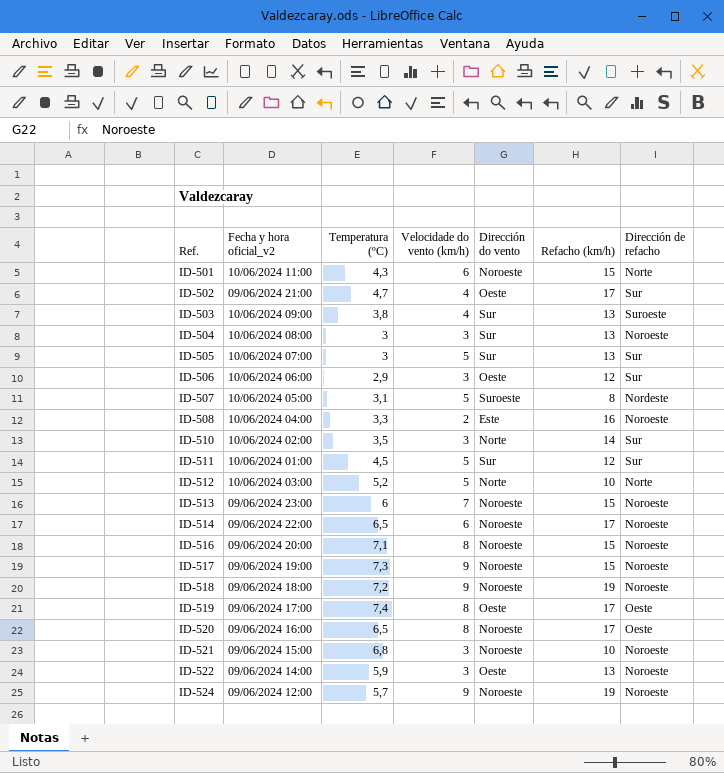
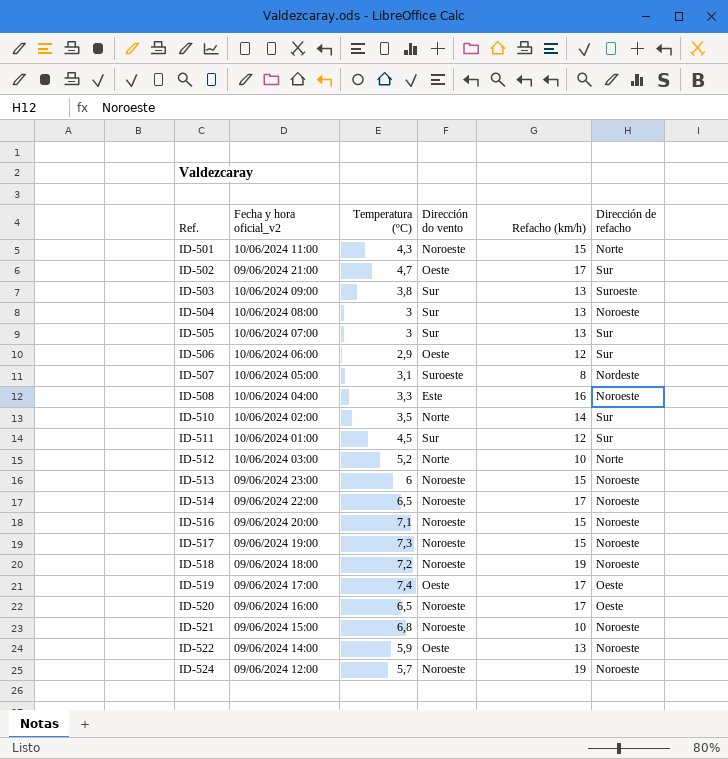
column Velocidade do vento (km/h) | position: 4 -> none

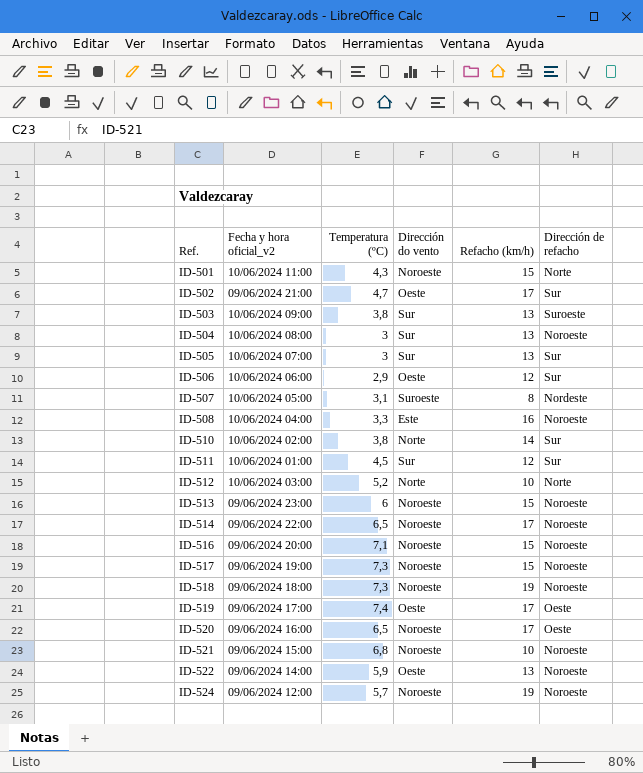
ID-510 | Temperatura (ºC): 3,5 -> 3,8
ID-518 | Temperatura (ºC): 7,2 -> 7,3

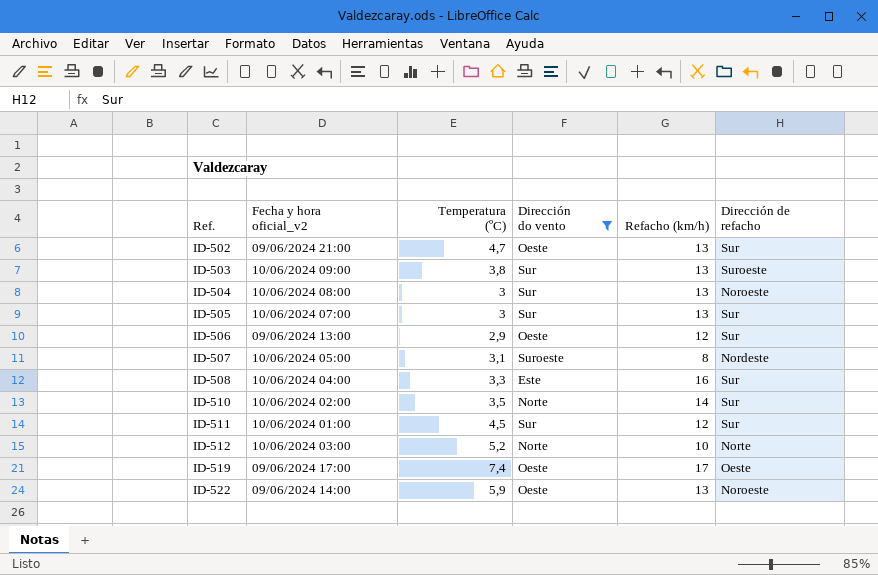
filter: none -> Dirección do vento != Noroeste
ID-502 | Refacho (km/h): 17 -> 13
ID-506 | Fecha y hora oficial_v2: 10/06/2024 06:00 -> 09/06/2024 13:00
ID-508 | Dirección de refacho: Noroeste -> Sur
ID-510 | Temperatura (ºC): 3,8 -> 3,5

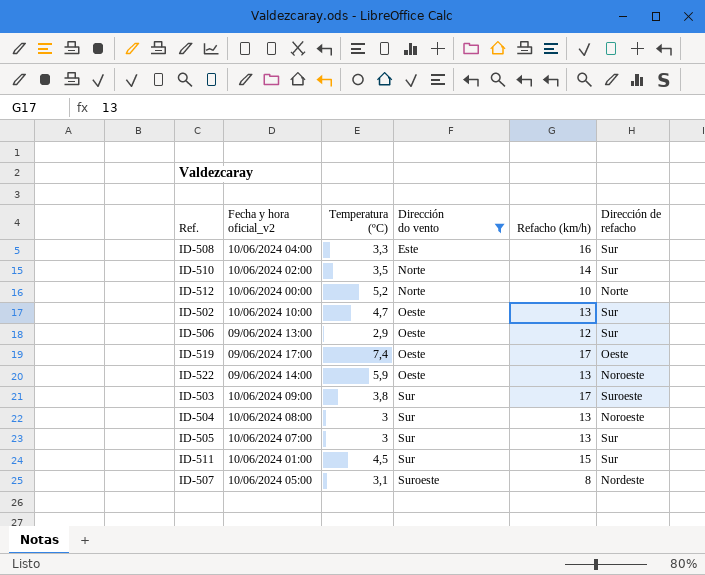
row order: Ref. ascending -> Dirección do vento ascending
ID-512 | Fecha y hora oficial_v2: 10/06/2024 03:00 -> 10/06/2024 00:00
ID-502 | Fecha y hora oficial_v2: 09/06/2024 21:00 -> 10/06/2024 10:00
ID-503 | Refacho (km/h): 13 -> 17
ID-511 | Refacho (km/h): 12 -> 15

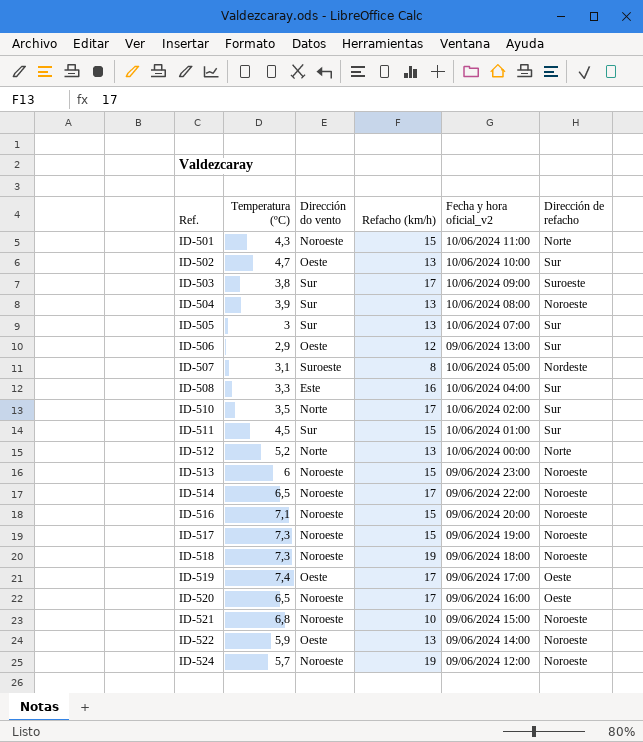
filter: Dirección do vento != Noroeste -> none
row order: Dirección do vento ascending -> Ref. ascending
column Fecha y hora oficial_v2 | position: 2 -> 5
ID-504 | Temperatura (ºC): 3 -> 3,9
ID-510 | Refacho (km/h): 14 -> 17
ID-512 | Refacho (km/h): 10 -> 13

